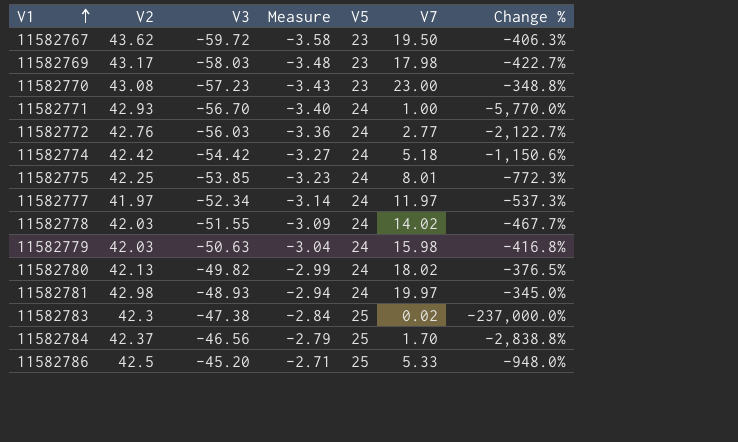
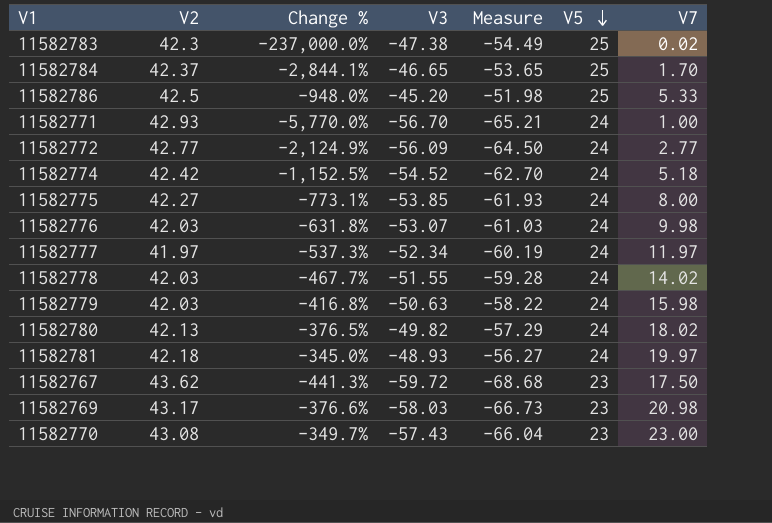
row order: V1 ascending -> V5 descending
column Change % | position: 7 -> 3
column Measure | formula: [V3] * 0.06 -> [V3] * 1.15
11582784 | Change %: -2,838.8% -> -2,844.1%
11582784 | V3: -46.56 -> -46.65
11582772 | V2: 42.76 -> 42.77
11582772 | Change %: -2,122.7% -> -2,124.9%
11582772 | V3: -56.03 -> -56.09
11582774 | Change %: -1,150.6% -> -1,152.5%
11582774 | V3: -54.42 -> -54.52
11582775 | V2: 42.25 -> 42.27
11582775 | Change %: -772.3% -> -773.1%
11582775 | V7: 8.01 -> 8.00
row 11582776: none -> 42.03 | -631.8% | -53.07 | -61.03 | 24 | 9.98
11582781 | V2: 42.98 -> 42.18
11582767 | Change %: -406.3% -> -441.3%
11582767 | V7: 19.50 -> 17.50
11582769 | Change %: -422.7% -> -376.6%
11582769 | V7: 17.98 -> 20.98
11582770 | Change %: -348.8% -> -349.7%
11582770 | V3: -57.23 -> -57.43

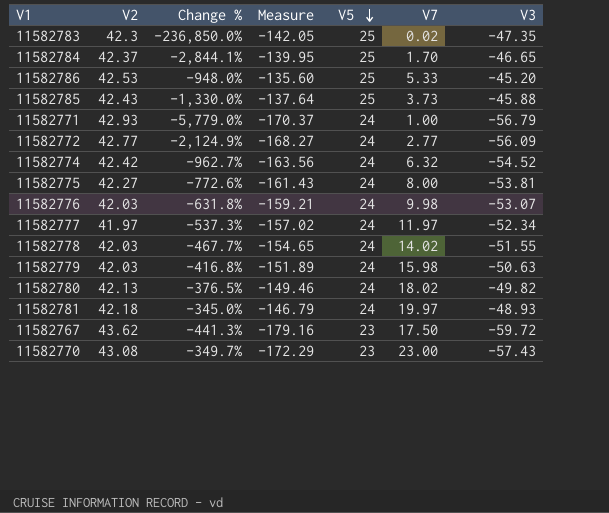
column Measure | formula: [V3] * 1.15 -> [V3] * 3
column V3 | position: 4 -> 7
row 11582769: 43.17 | -376.6% | -58.03 | -66.73 | 23 | 20.98 -> none
11582783 | Change %: -237,000.0% -> -236,850.0%
11582783 | V3: -47.38 -> -47.35
11582786 | V2: 42.5 -> 42.53
row 11582785: none -> 42.43 | -1,330.0% | -137.64 | 25 | 3.73 | -45.88
11582771 | Change %: -5,770.0% -> -5,779.0%
11582771 | V3: -56.70 -> -56.79
11582774 | Change %: -1,152.5% -> -962.7%
11582774 | V7: 5.18 -> 6.32
11582775 | Change %: -773.1% -> -772.6%
11582775 | V3: -53.85 -> -53.81

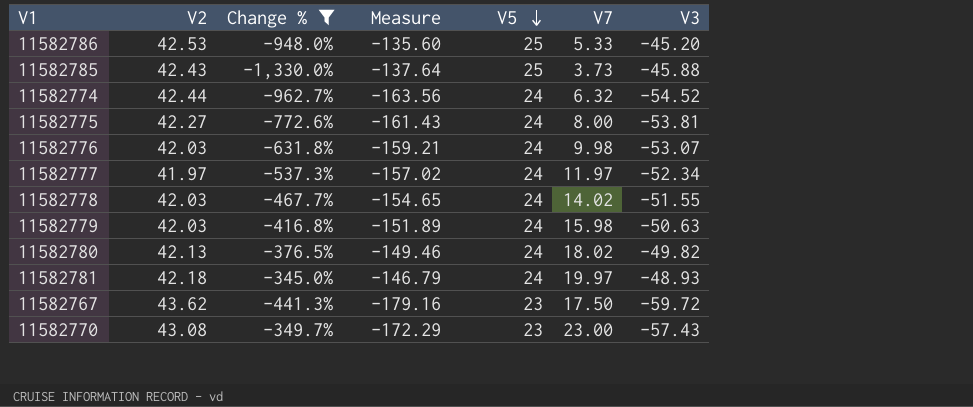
filter: none -> Change % >= -1,330.0%
11582774 | V2: 42.42 -> 42.44

